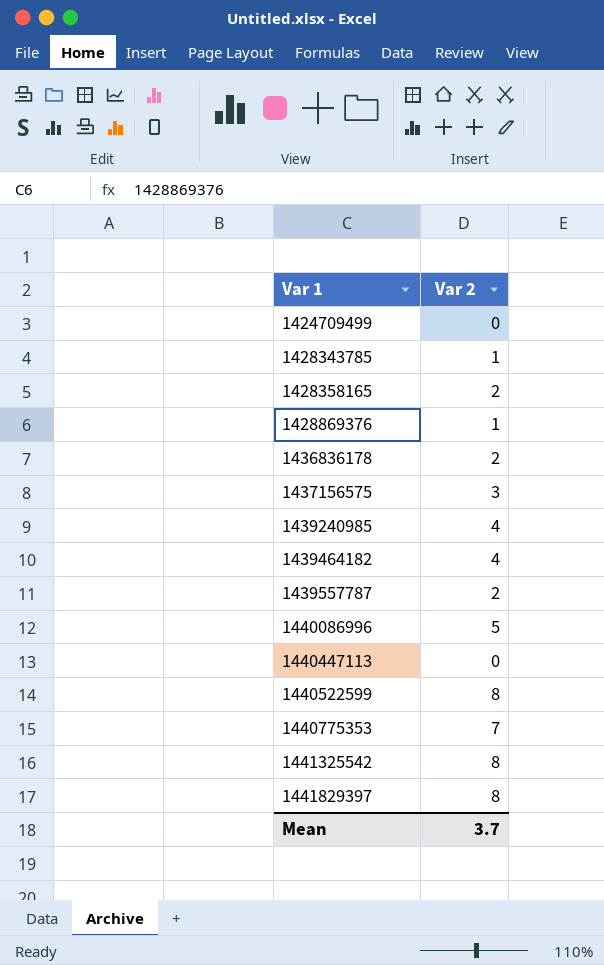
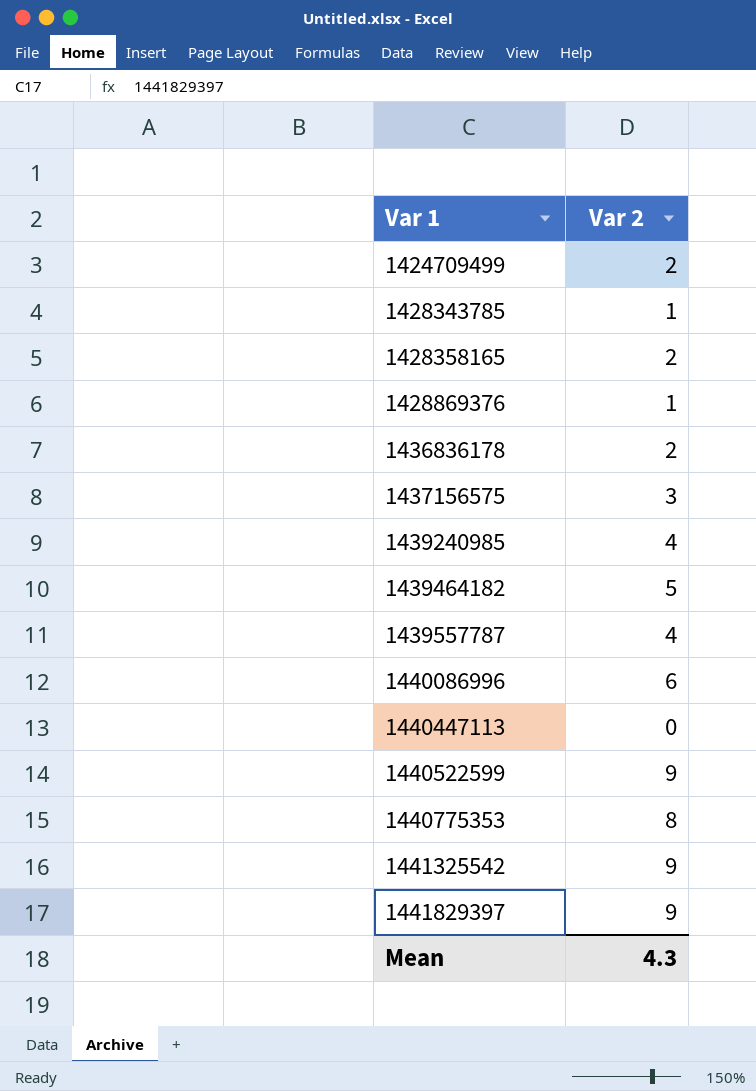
1424709499 | Var 2: 0 -> 2
1439464182 | Var 2: 4 -> 5
1439557787 | Var 2: 2 -> 4
1440086996 | Var 2: 5 -> 6
1440522599 | Var 2: 8 -> 9
1440775353 | Var 2: 7 -> 8
1441325542 | Var 2: 8 -> 9
1441829397 | Var 2: 8 -> 9
Mean | Var 2: 3.7 -> 4.3

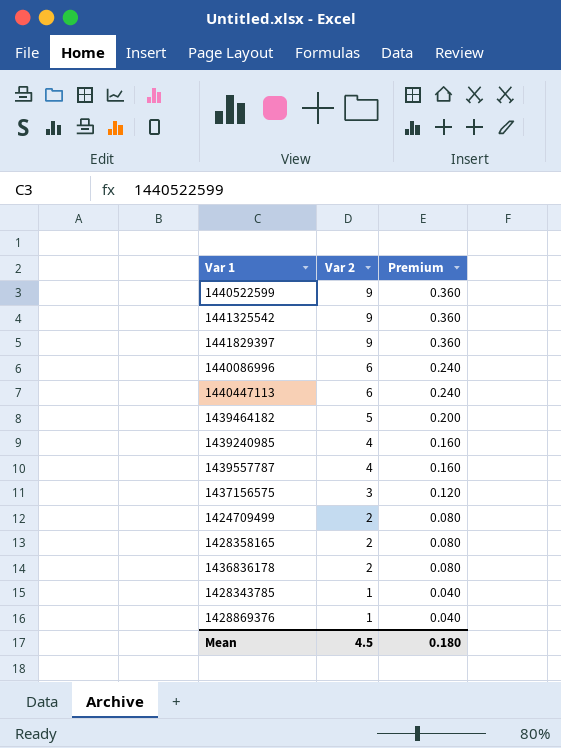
row order: Var 1 ascending -> Var 2 descending
column Premium | formula: none -> [Var 2] * 0.04
row 1440775353: 8 -> none
1440447113 | Var 2: 0 -> 6
Mean | Var 2: 4.3 -> 4.5

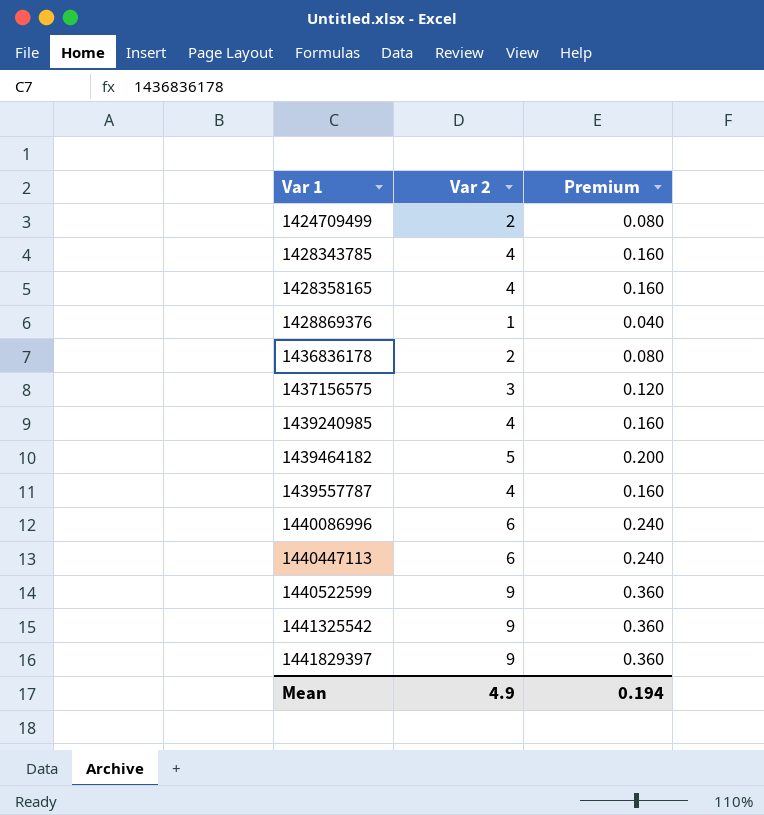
row order: Var 2 descending -> Var 1 ascending
1428343785 | Var 2: 1 -> 4
1428343785 | Premium: 0.040 -> 0.160
1428358165 | Var 2: 2 -> 4
1428358165 | Premium: 0.080 -> 0.160
Mean | Var 2: 4.5 -> 4.9
Mean | Premium: 0.180 -> 0.194

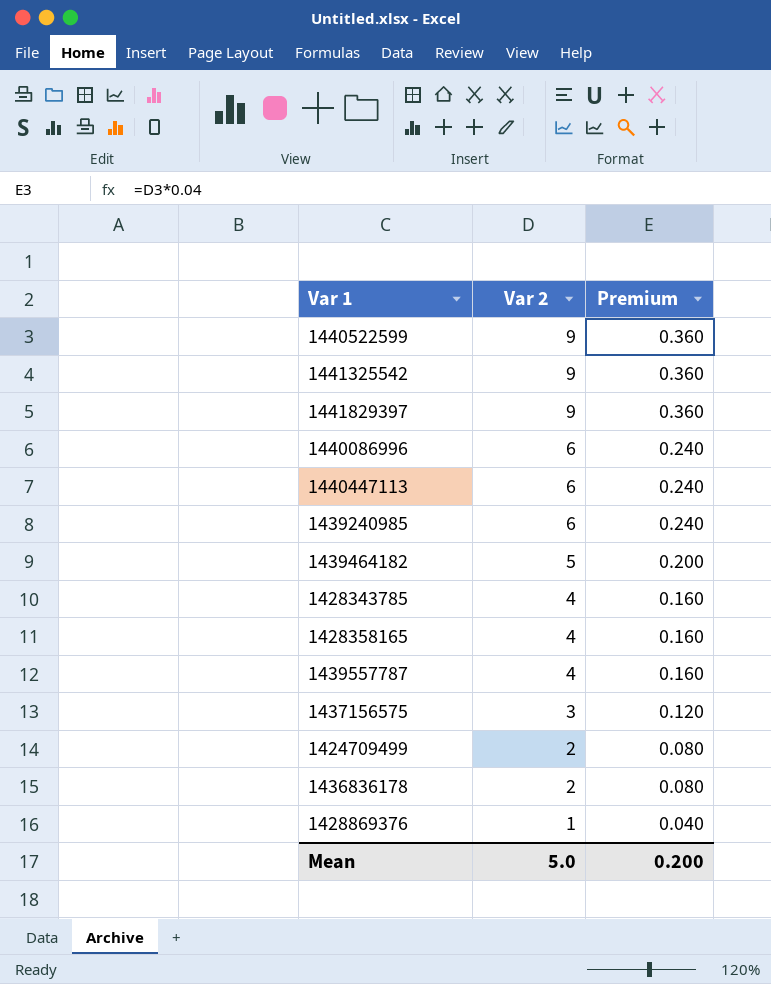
row order: Var 1 ascending -> Var 2 descending
1439240985 | Var 2: 4 -> 6
1439240985 | Premium: 0.160 -> 0.240
Mean | Var 2: 4.9 -> 5.0
Mean | Premium: 0.194 -> 0.200

